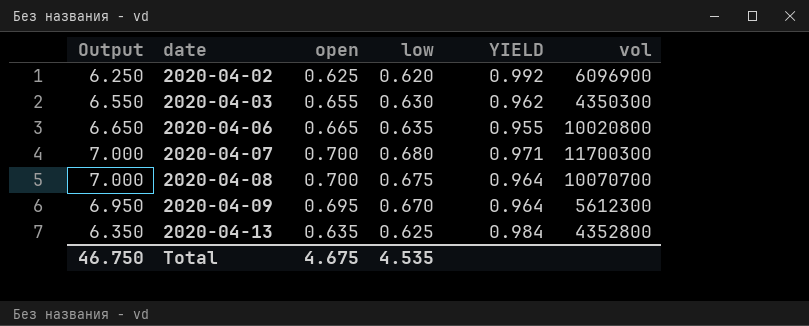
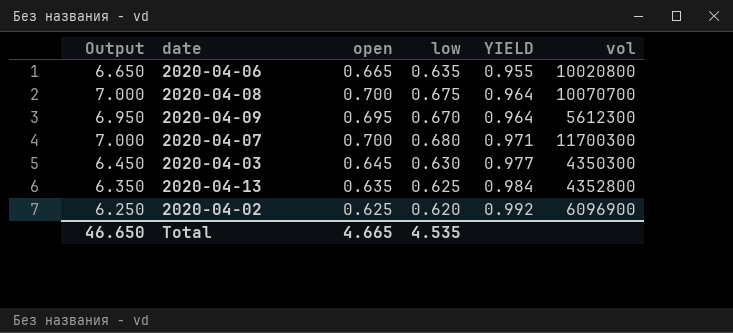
row order: date ascending -> YIELD ascending
2020-04-03 | Output: 6.550 -> 6.450
2020-04-03 | open: 0.655 -> 0.645
2020-04-03 | YIELD: 0.962 -> 0.977
Total | Output: 46.750 -> 46.650
Total | open: 4.675 -> 4.665

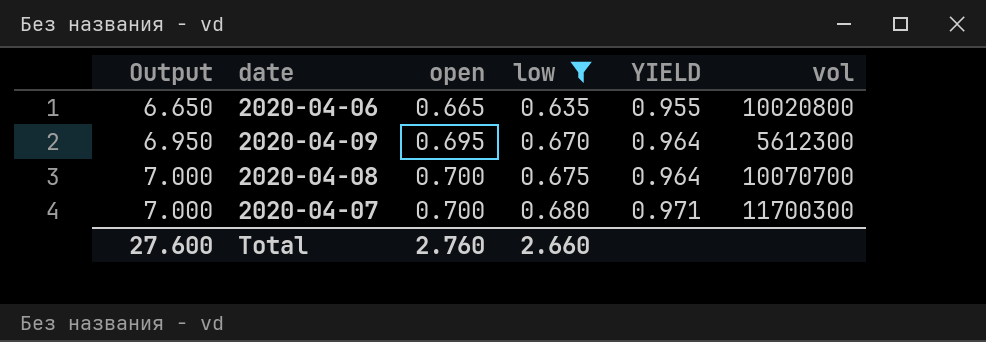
filter: none -> low >= 0.635
row order: YIELD ascending -> Output ascending
Total | Output: 46.650 -> 27.600
Total | open: 4.665 -> 2.760
Total | low: 4.535 -> 2.660

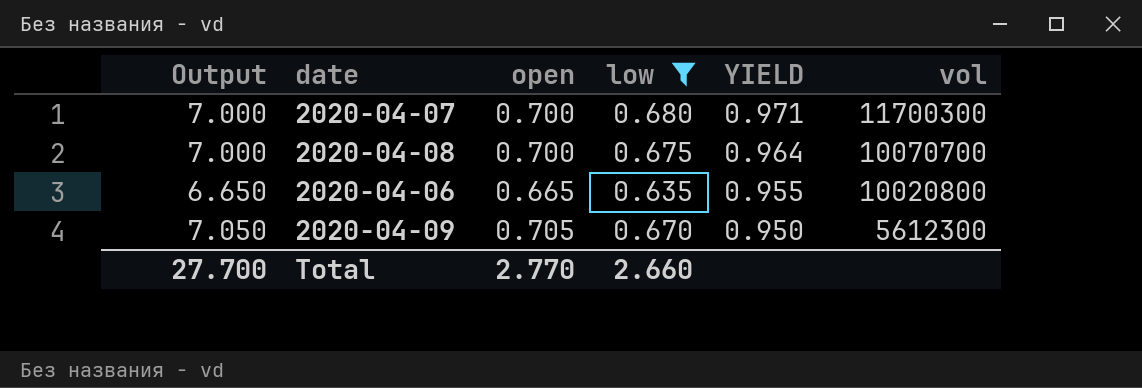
row order: Output ascending -> YIELD descending
2020-04-09 | Output: 6.950 -> 7.050
2020-04-09 | open: 0.695 -> 0.705
2020-04-09 | YIELD: 0.964 -> 0.950
Total | Output: 27.600 -> 27.700
Total | open: 2.760 -> 2.770

